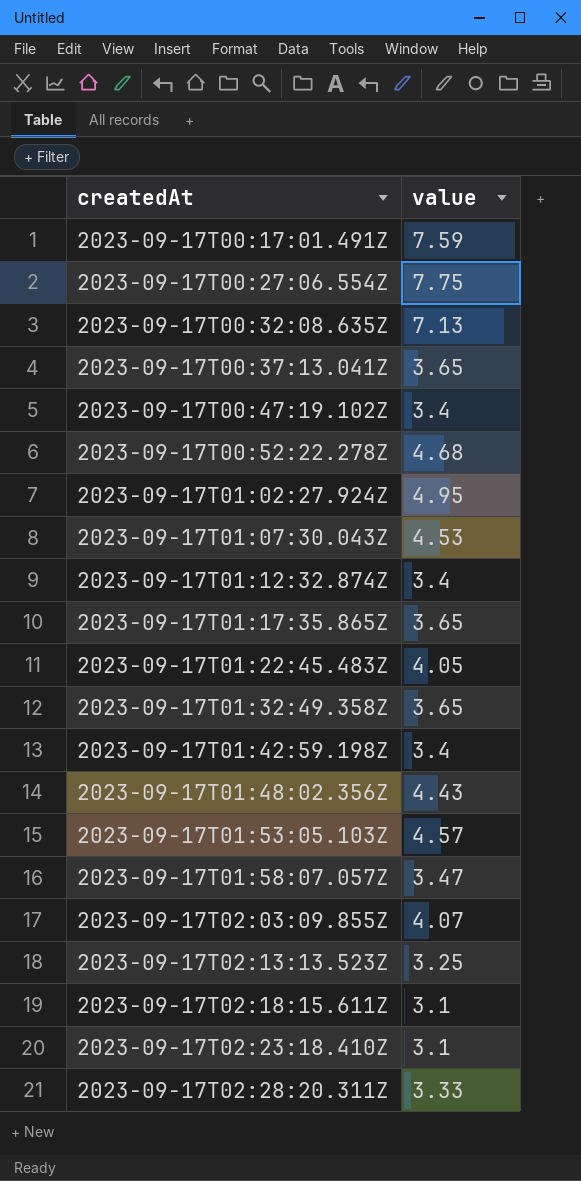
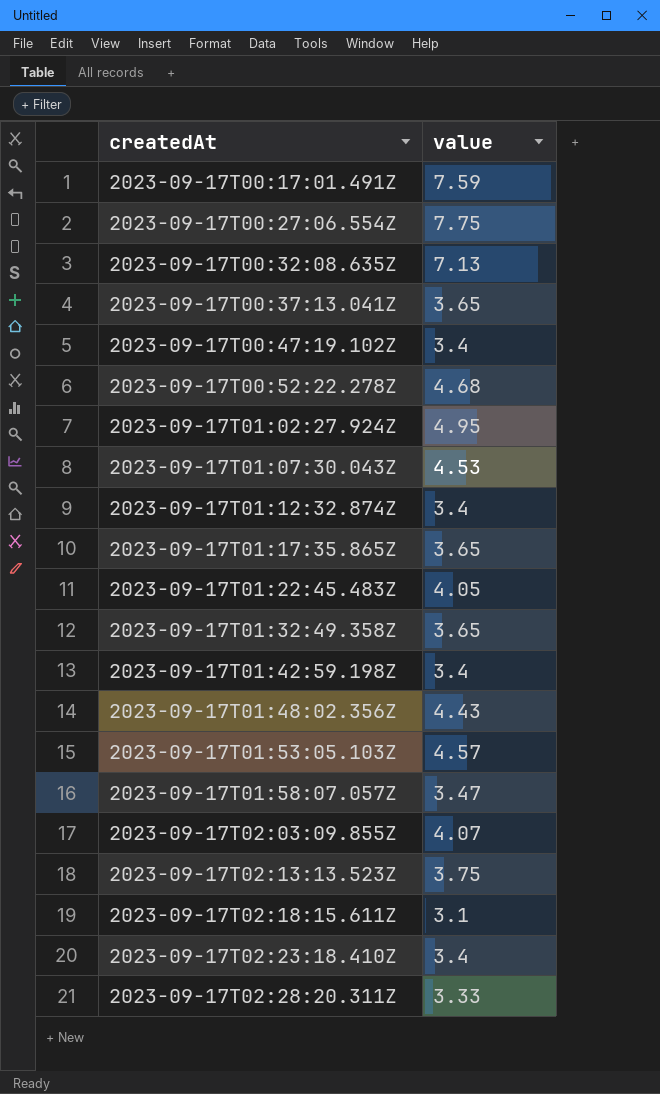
2023-09-17T02:13:13.523Z | value: 3.25 -> 3.75
2023-09-17T02:23:18.410Z | value: 3.1 -> 3.4

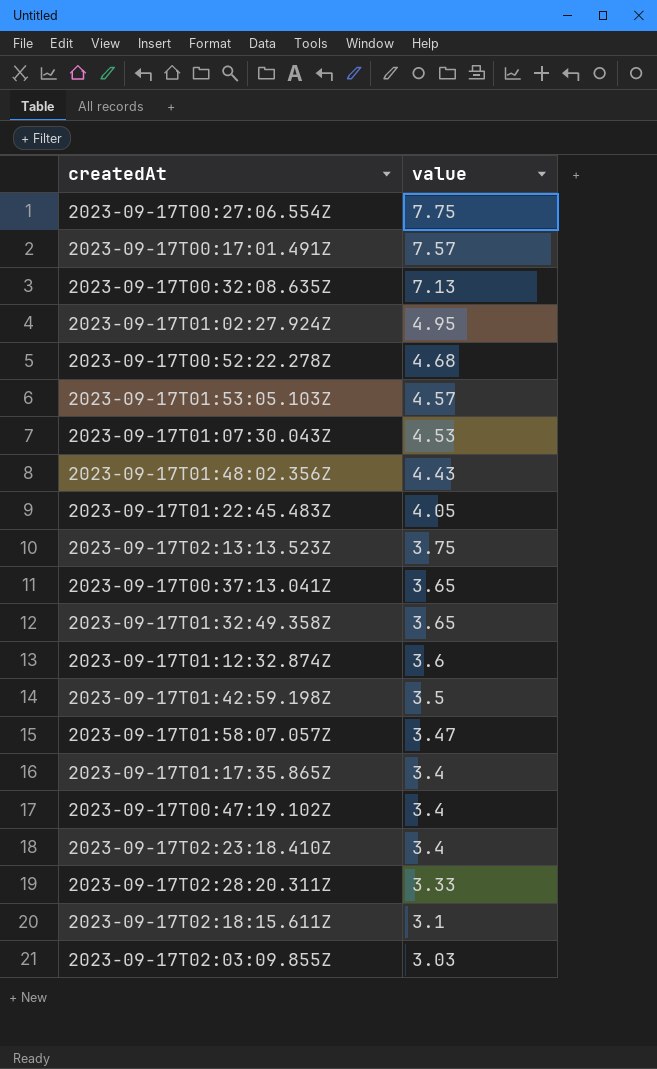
row order: createdAt ascending -> value descending
2023-09-17T00:17:01.491Z | value: 7.59 -> 7.57
2023-09-17T01:12:32.874Z | value: 3.4 -> 3.6
2023-09-17T01:42:59.198Z | value: 3.4 -> 3.5
2023-09-17T01:17:35.865Z | value: 3.65 -> 3.4
2023-09-17T02:03:09.855Z | value: 4.07 -> 3.03

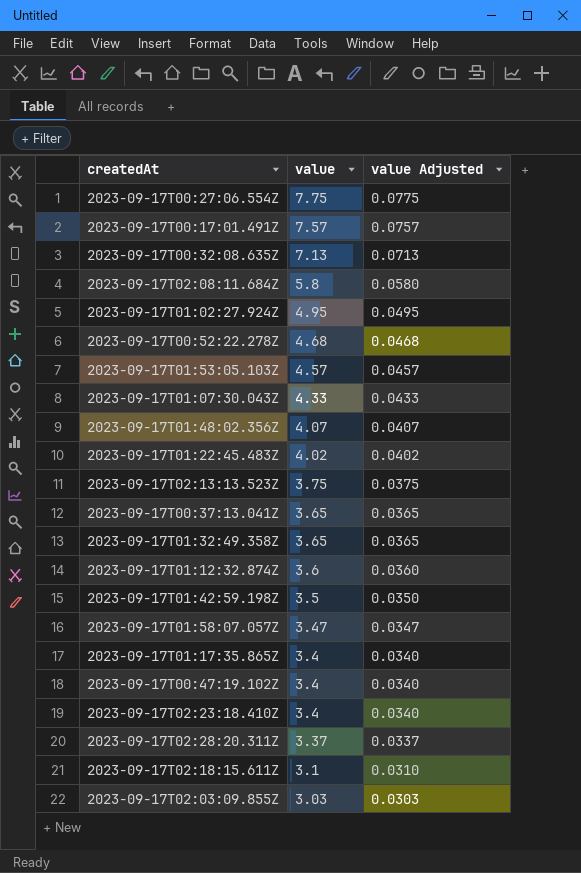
column value Adjusted | formula: none -> [value] * 0.01
row 2023-09-17T02:08:11.684Z: none -> 5.8 | 0.0580
2023-09-17T01:07:30.043Z | value: 4.53 -> 4.33
2023-09-17T01:48:02.356Z | value: 4.43 -> 4.07
2023-09-17T01:22:45.483Z | value: 4.05 -> 4.02
2023-09-17T02:28:20.311Z | value: 3.33 -> 3.37

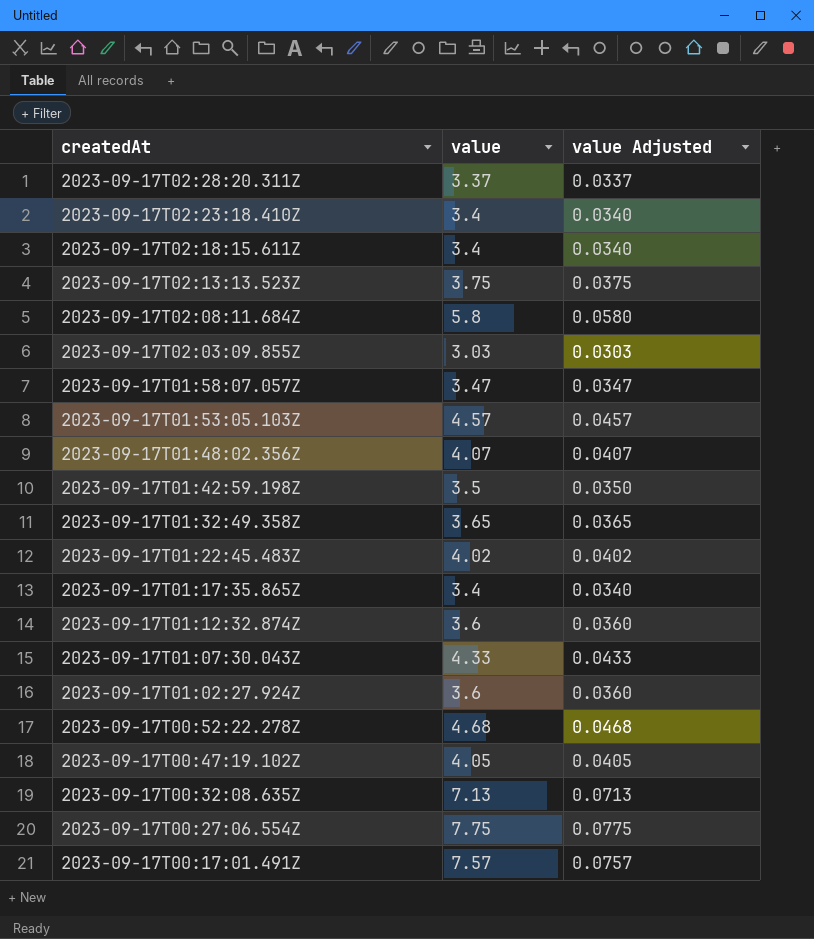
row order: value descending -> createdAt descending
row 2023-09-17T00:37:13.041Z: 3.65 | 0.0365 -> none
2023-09-17T02:18:15.611Z | value: 3.1 -> 3.4
2023-09-17T02:18:15.611Z | value Adjusted: 0.0310 -> 0.0340
2023-09-17T01:02:27.924Z | value: 4.95 -> 3.6
2023-09-17T01:02:27.924Z | value Adjusted: 0.0495 -> 0.0360
2023-09-17T00:47:19.102Z | value: 3.4 -> 4.05
2023-09-17T00:47:19.102Z | value Adjusted: 0.0340 -> 0.0405

